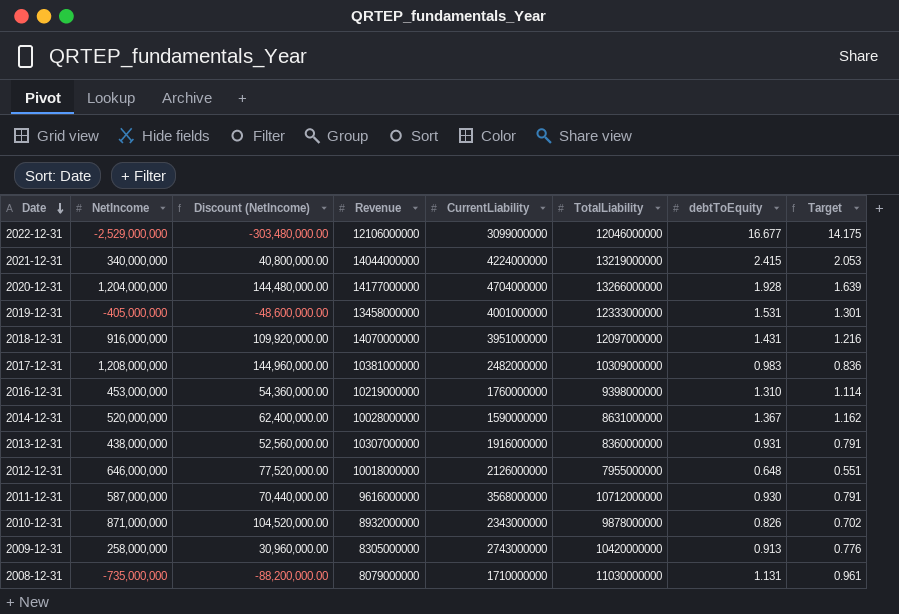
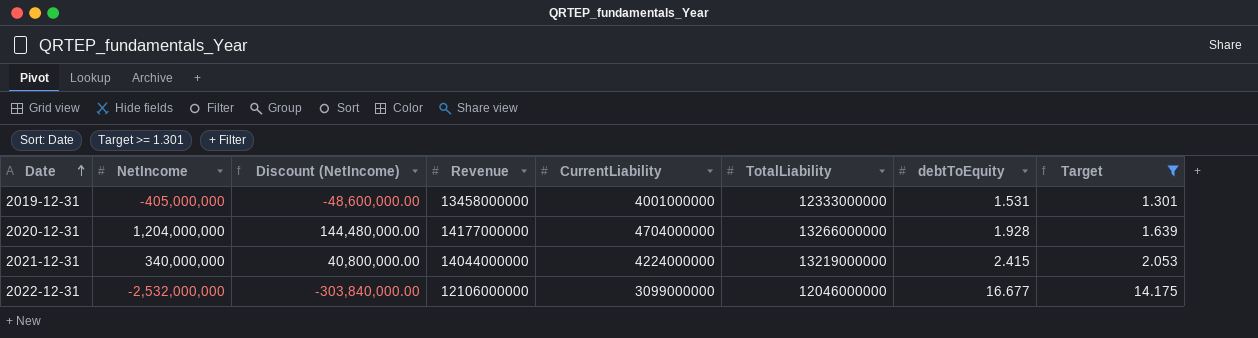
filter: none -> Target >= 1.301
row order: Date descending -> Date ascending
2022-12-31 | NetIncome: -2,529,000,000 -> -2,532,000,000
2022-12-31 | Discount (NetIncome): -303,480,000.00 -> -303,840,000.00

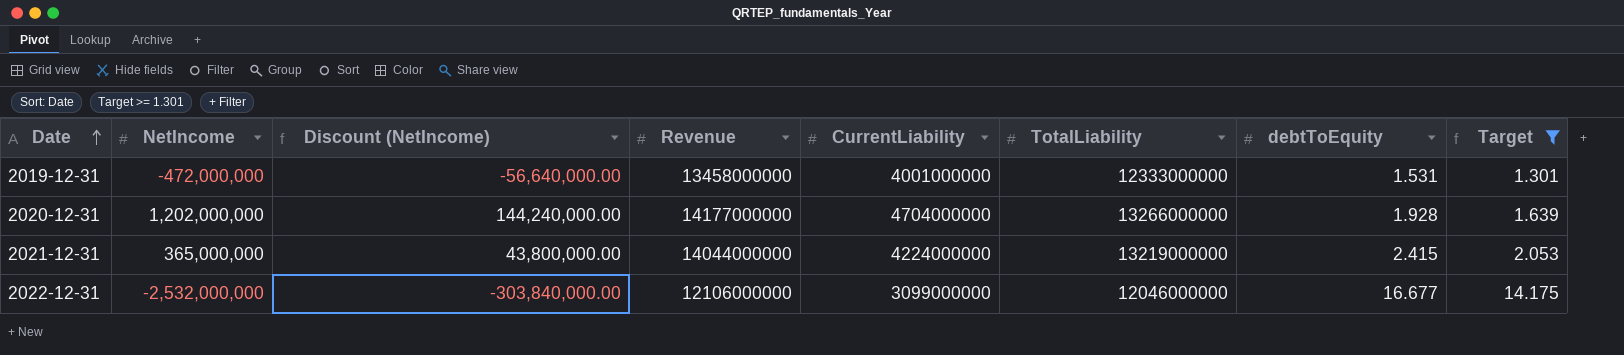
2019-12-31 | NetIncome: -405,000,000 -> -472,000,000
2019-12-31 | Discount (NetIncome): -48,600,000.00 -> -56,640,000.00
2020-12-31 | NetIncome: 1,204,000,000 -> 1,202,000,000
2020-12-31 | Discount (NetIncome): 144,480,000.00 -> 144,240,000.00
2021-12-31 | NetIncome: 340,000,000 -> 365,000,000
2021-12-31 | Discount (NetIncome): 40,800,000.00 -> 43,800,000.00

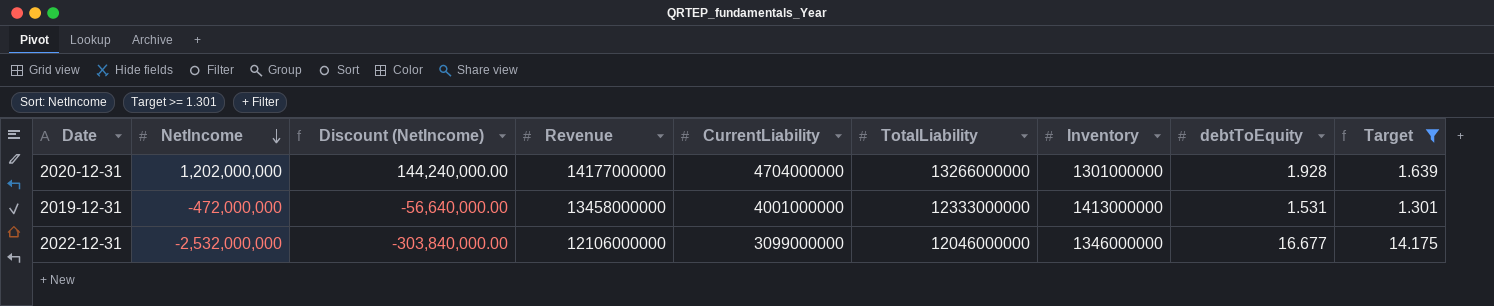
row order: Date ascending -> NetIncome descending
column Inventory | position: none -> 7
row 2021-12-31: 365,000,000 | 43,800,000.00 | 14044000000 | 4224000000 | 13219000000 | 2.415 | 2.053 -> none

